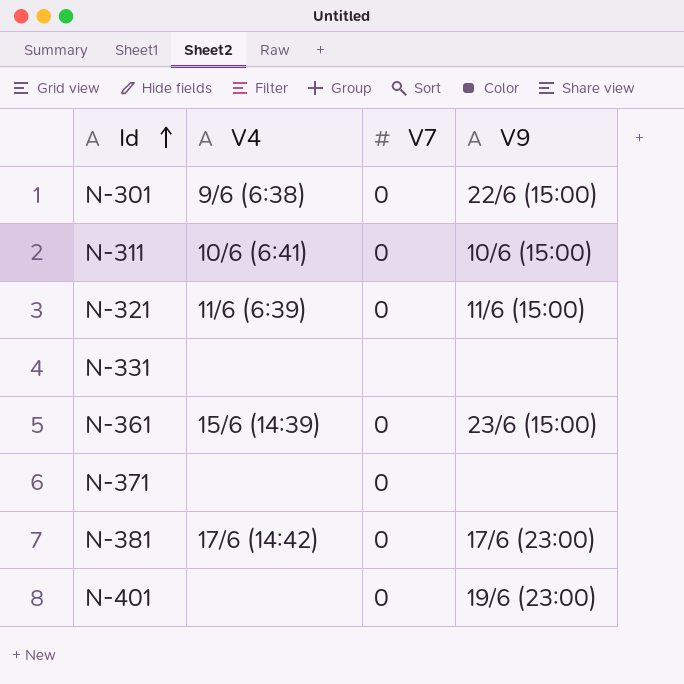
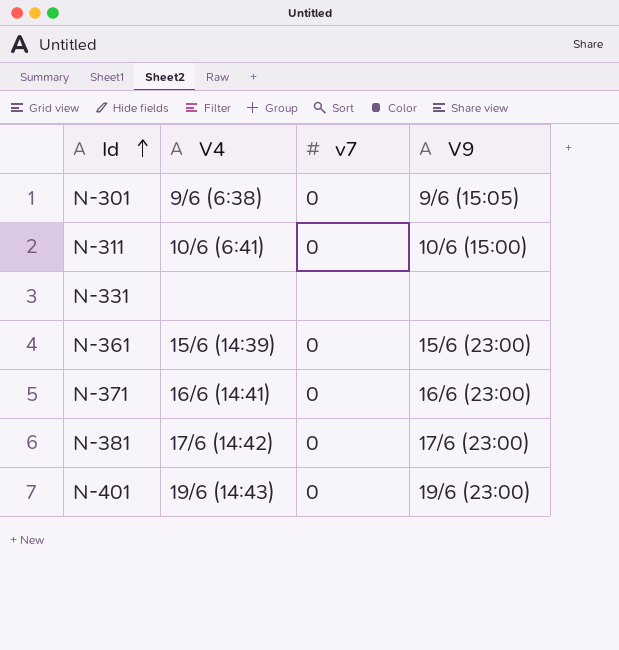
column name: V7 -> v7
row N-321: 11/6 (6:39) | 0 | 11/6 (15:00) -> none
N-301 | V9: 22/6 (15:00) -> 9/6 (15:05)
N-361 | V9: 23/6 (15:00) -> 15/6 (23:00)
N-371 | V4: none -> 16/6 (14:41)
N-371 | V9: none -> 16/6 (23:00)
N-401 | V4: none -> 19/6 (14:43)

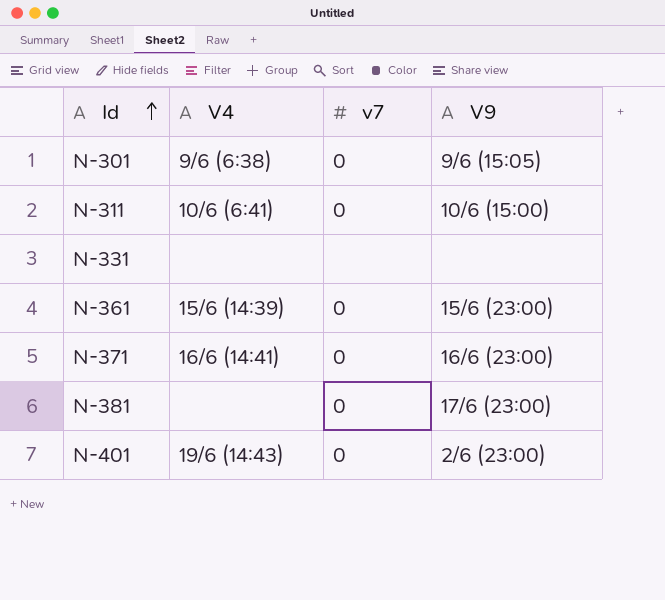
N-381 | V4: 17/6 (14:42) -> none
N-401 | V9: 19/6 (23:00) -> 2/6 (23:00)

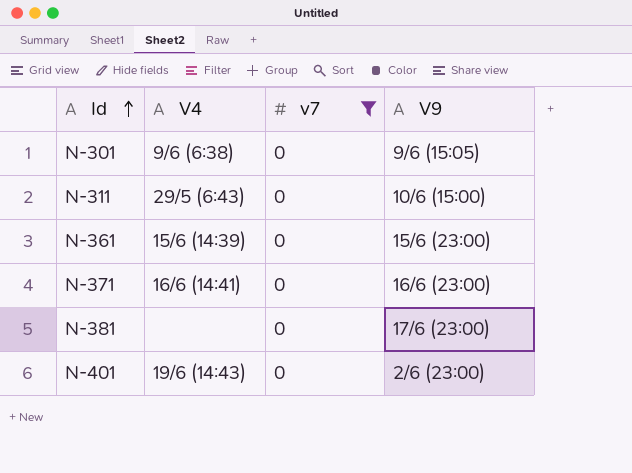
filter: none -> v7 = 0
N-311 | V4: 10/6 (6:41) -> 29/5 (6:43)

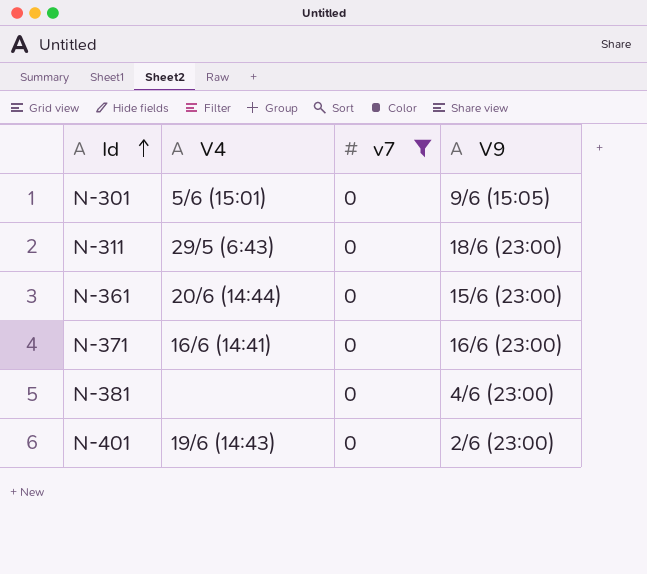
N-301 | V4: 9/6 (6:38) -> 5/6 (15:01)
N-311 | V9: 10/6 (15:00) -> 18/6 (23:00)
N-361 | V4: 15/6 (14:39) -> 20/6 (14:44)
N-381 | V9: 17/6 (23:00) -> 4/6 (23:00)

